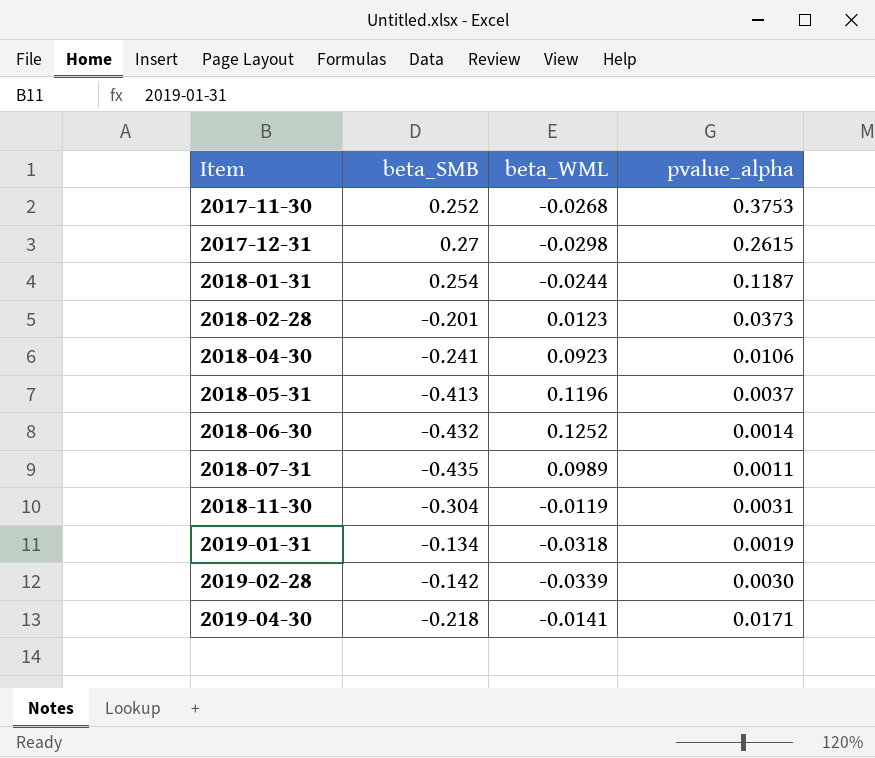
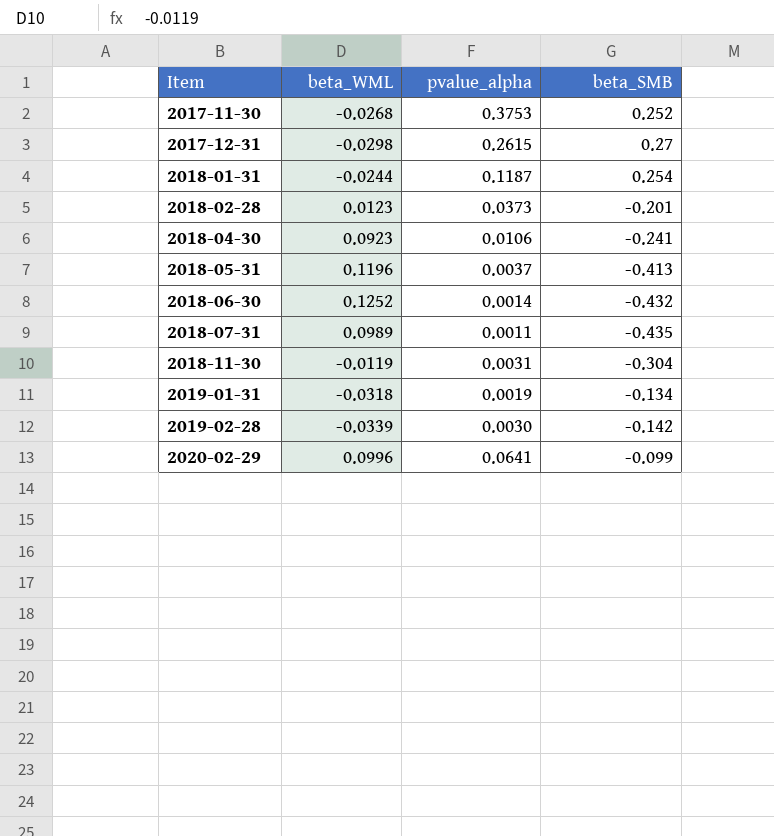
column beta_SMB | position: 2 -> 4
row 2019-04-30: -0.218 | -0.0141 | 0.0171 -> none
row 2020-02-29: none -> 0.0996 | 0.0641 | -0.099

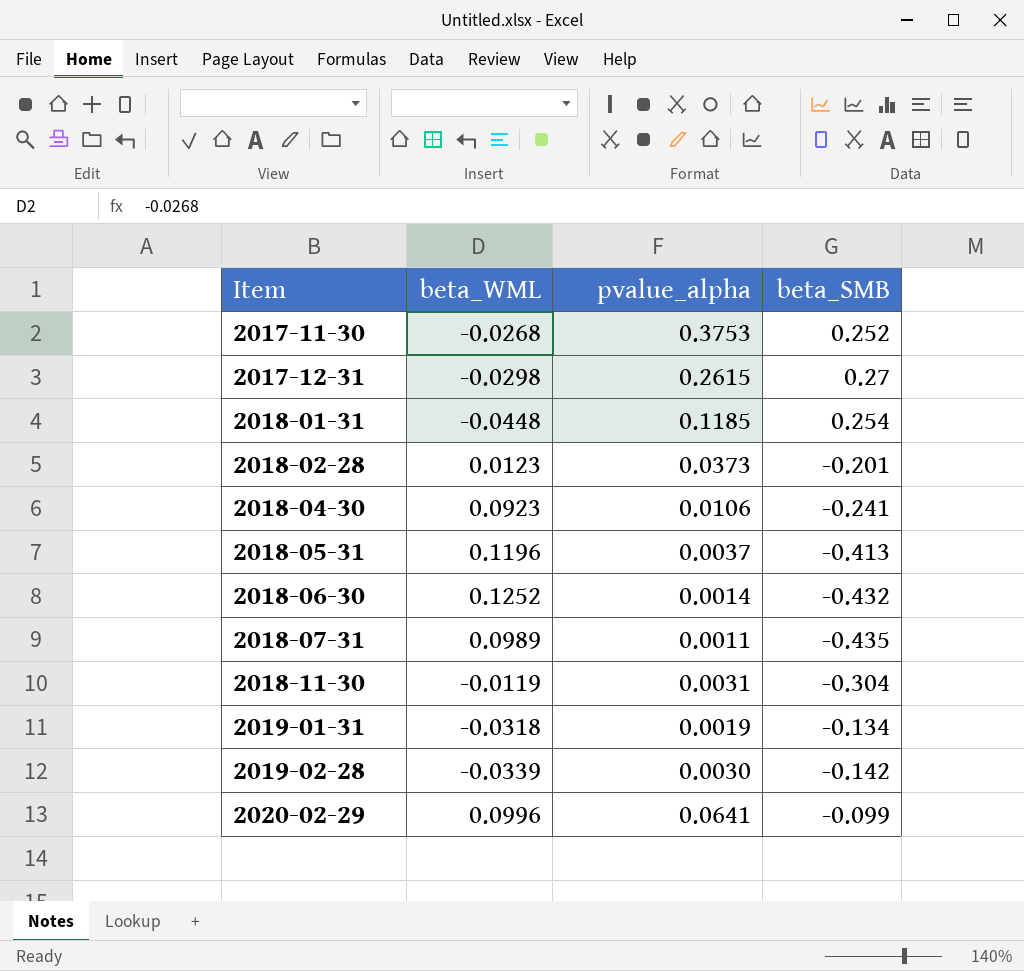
2018-01-31 | beta_WML: -0.0244 -> -0.0448
2018-01-31 | pvalue_alpha: 0.1187 -> 0.1185

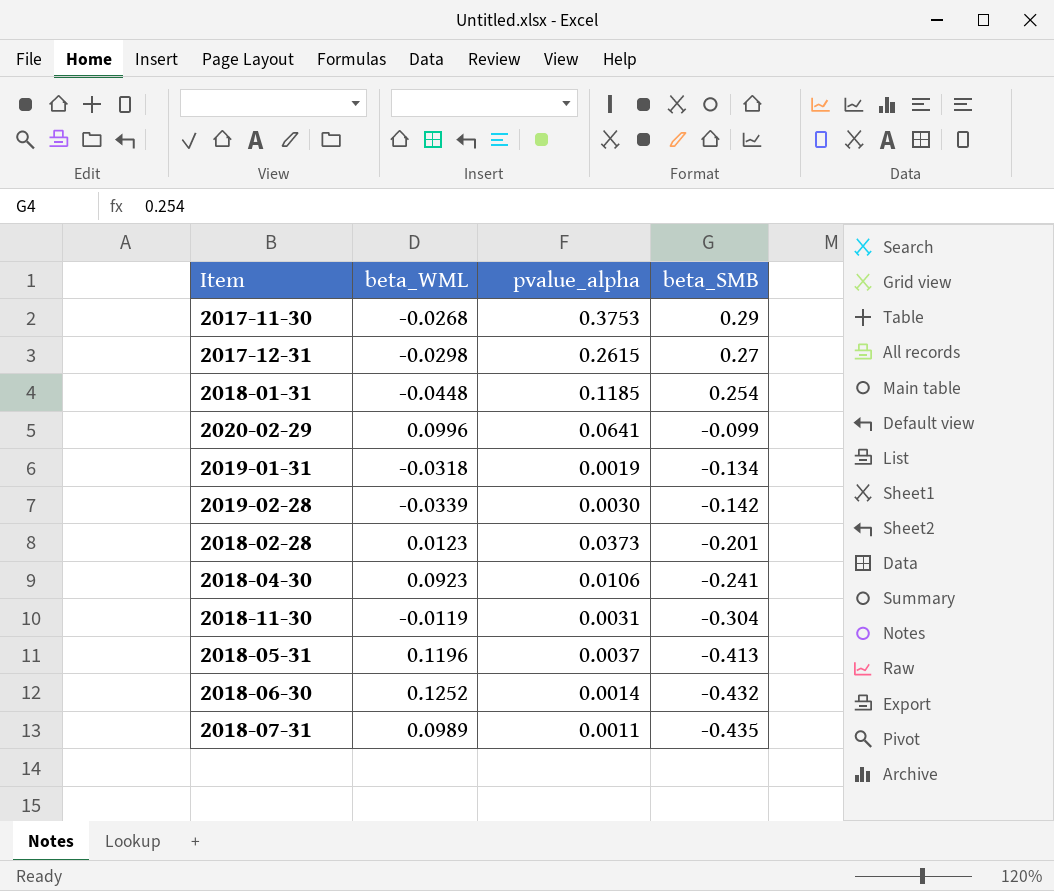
row order: Item ascending -> beta_SMB descending
2017-11-30 | beta_SMB: 0.252 -> 0.29

